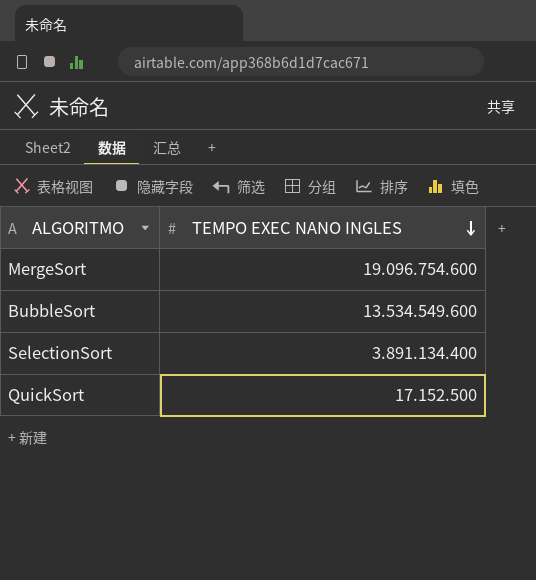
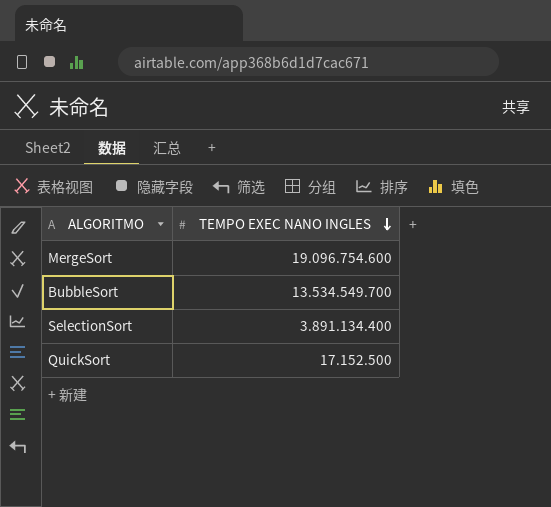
BubbleSort | TEMPO EXEC NANO INGLES: 13.534.549.600 -> 13.534.549.700

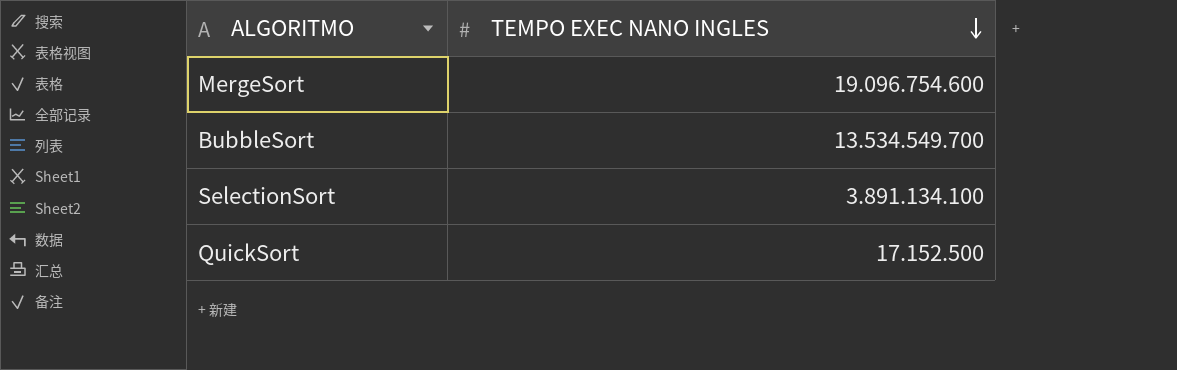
SelectionSort | TEMPO EXEC NANO INGLES: 3.891.134.400 -> 3.891.134.100

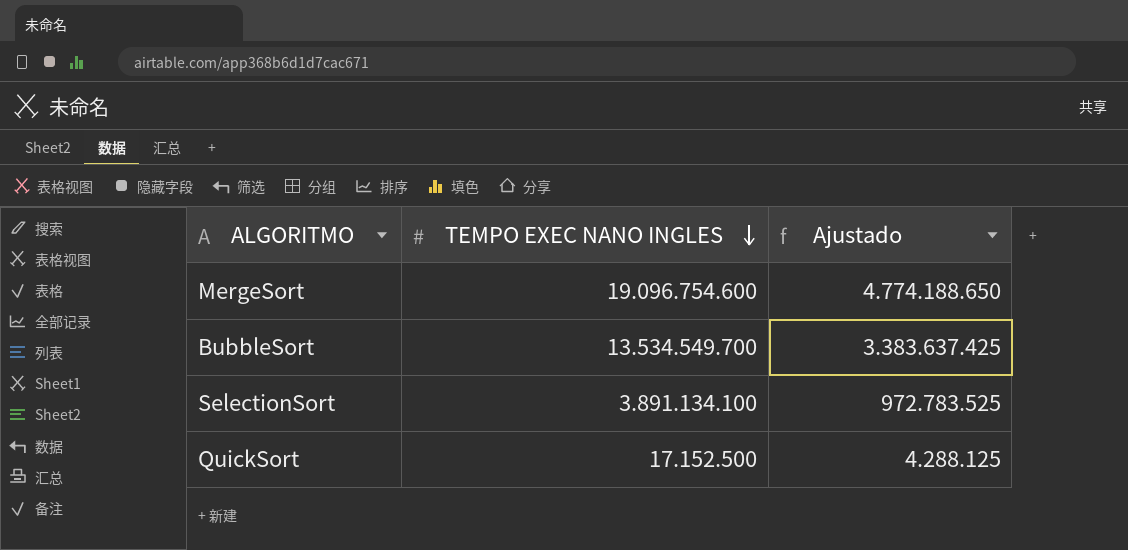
column Ajustado | formula: none -> [TEMPO EXEC NANO INGLES] * 0,25

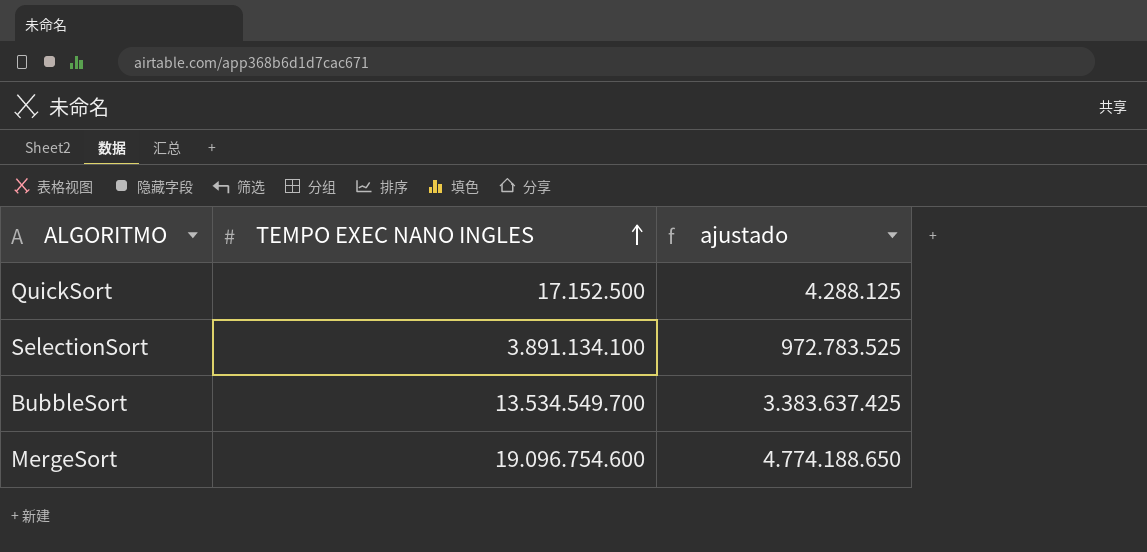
row order: TEMPO EXEC NANO INGLES descending -> TEMPO EXEC NANO INGLES ascending
column name: Ajustado -> ajustado

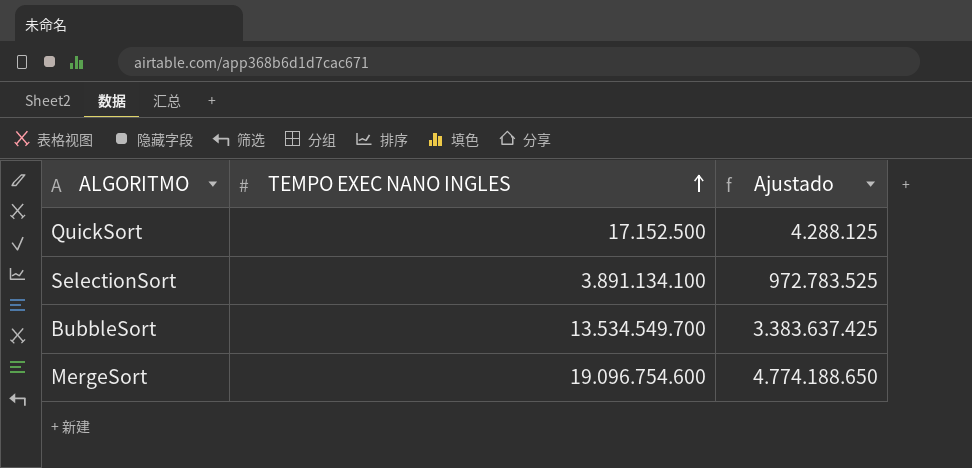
column name: ajustado -> Ajustado

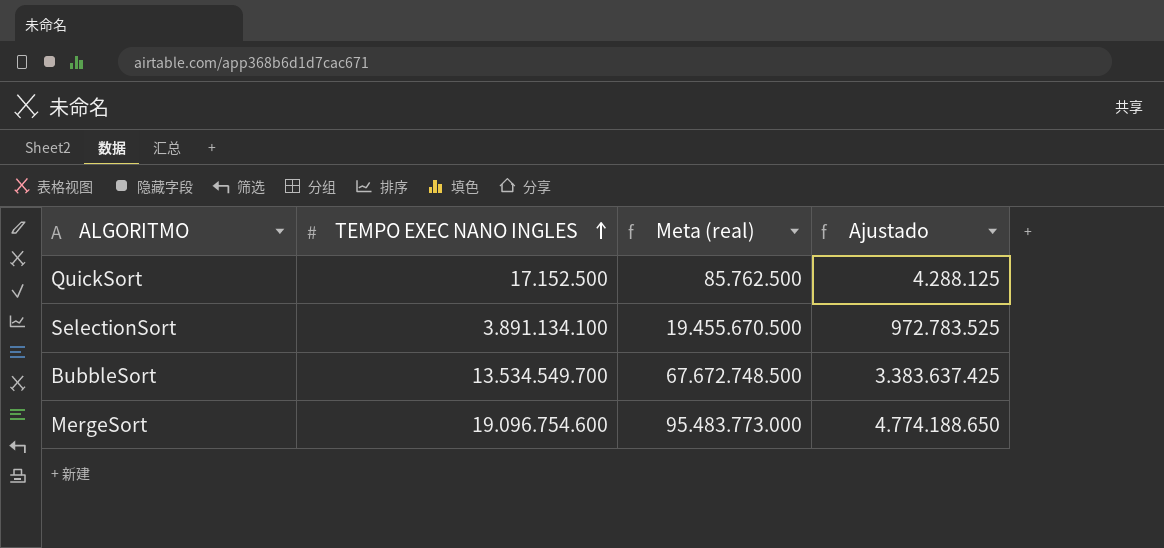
column Meta (real) | formula: none -> [TEMPO EXEC NANO INGLES] * 5

